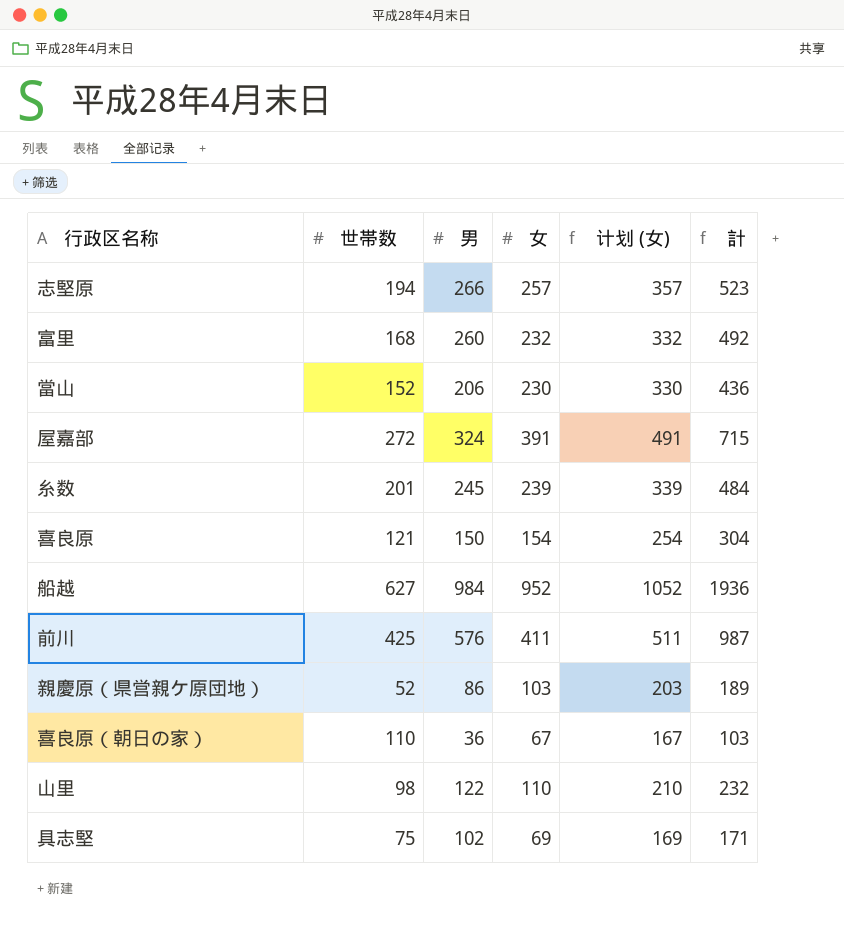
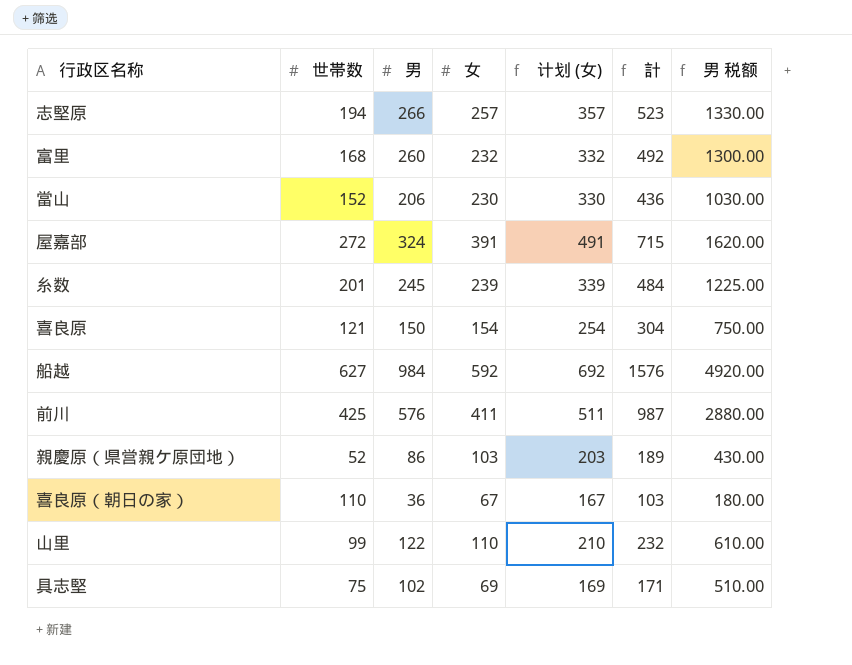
column 男 税额 | formula: none -> [男] * 5
船越 | 女: 952 -> 592
船越 | 计划 (女): 1052 -> 692
船越 | 計: 1936 -> 1576
山里 | 世帯数: 98 -> 99

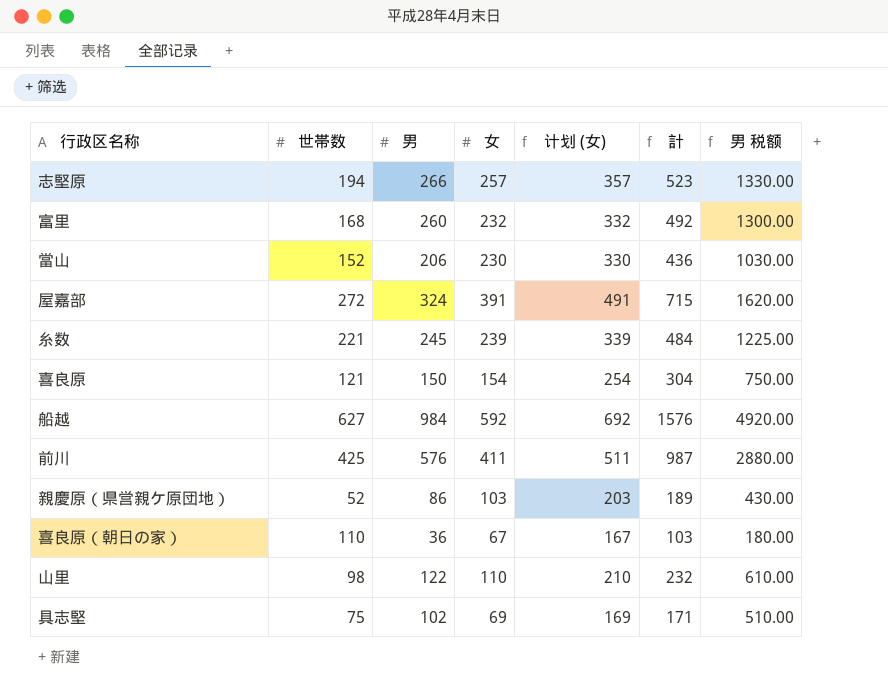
糸数 | 世帯数: 201 -> 221
山里 | 世帯数: 99 -> 98

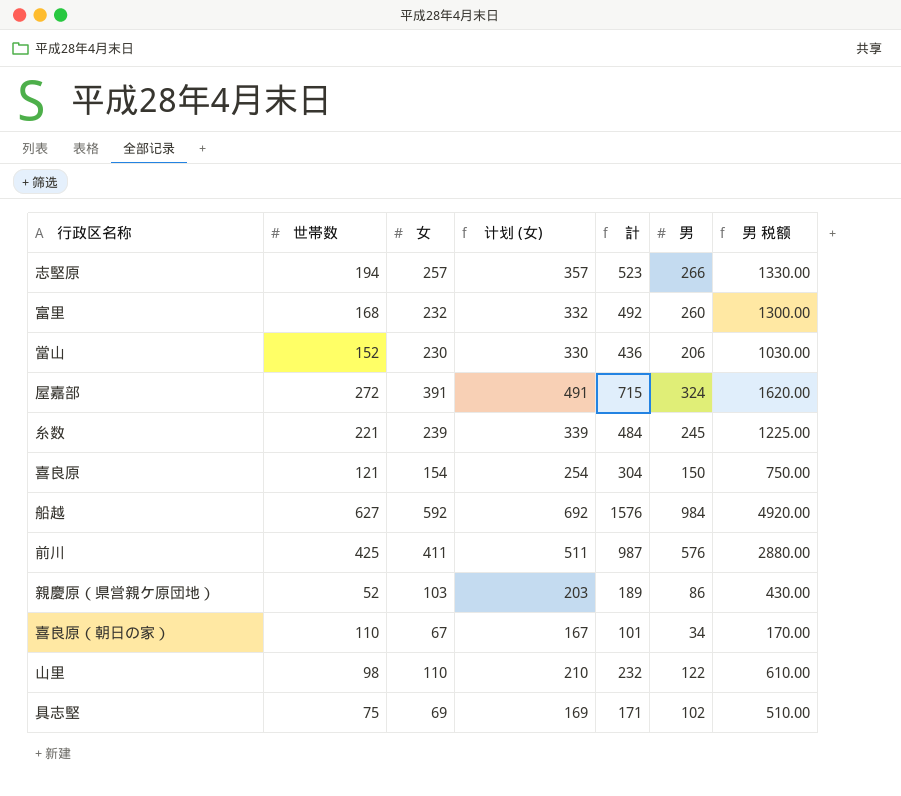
column 男 | position: 3 -> 6
喜良原（朝日の家） | 計: 103 -> 101
喜良原（朝日の家） | 男: 36 -> 34
喜良原（朝日の家） | 男 税额: 180.00 -> 170.00

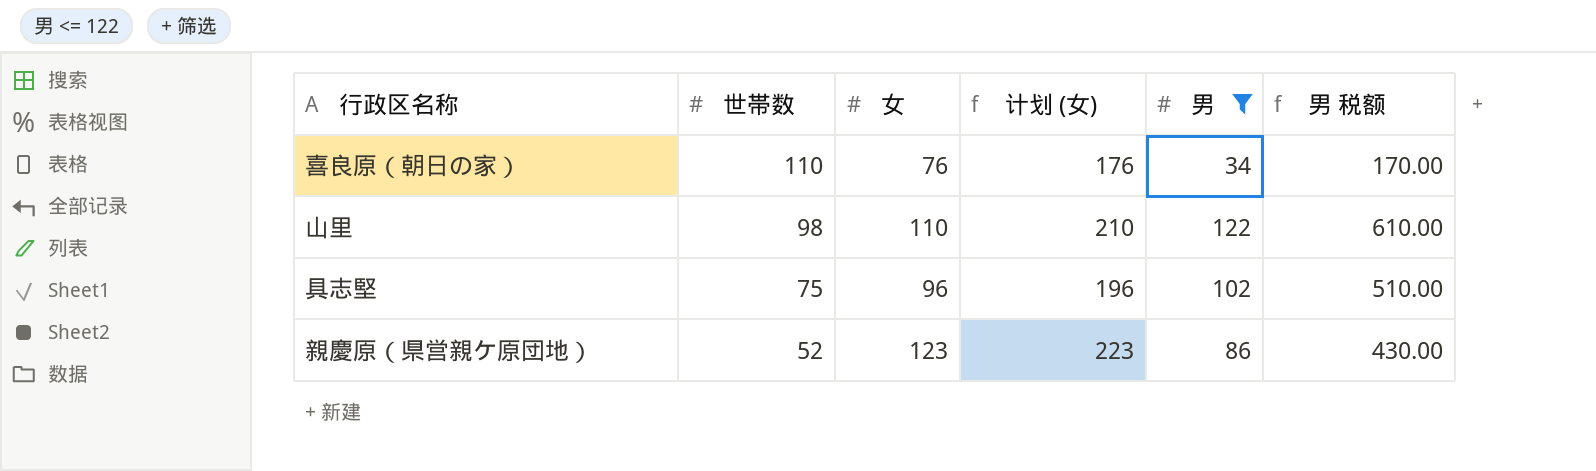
filter: none -> 男 <= 122
row order: none -> 世帯数 descending
column 計 | formula: [女] + [男] -> none
喜良原（朝日の家） | 女: 67 -> 76
喜良原（朝日の家） | 计划 (女): 167 -> 176
具志堅 | 女: 69 -> 96
具志堅 | 计划 (女): 169 -> 196
親慶原（県営親ケ原団地） | 女: 103 -> 123
親慶原（県営親ケ原団地） | 计划 (女): 203 -> 223

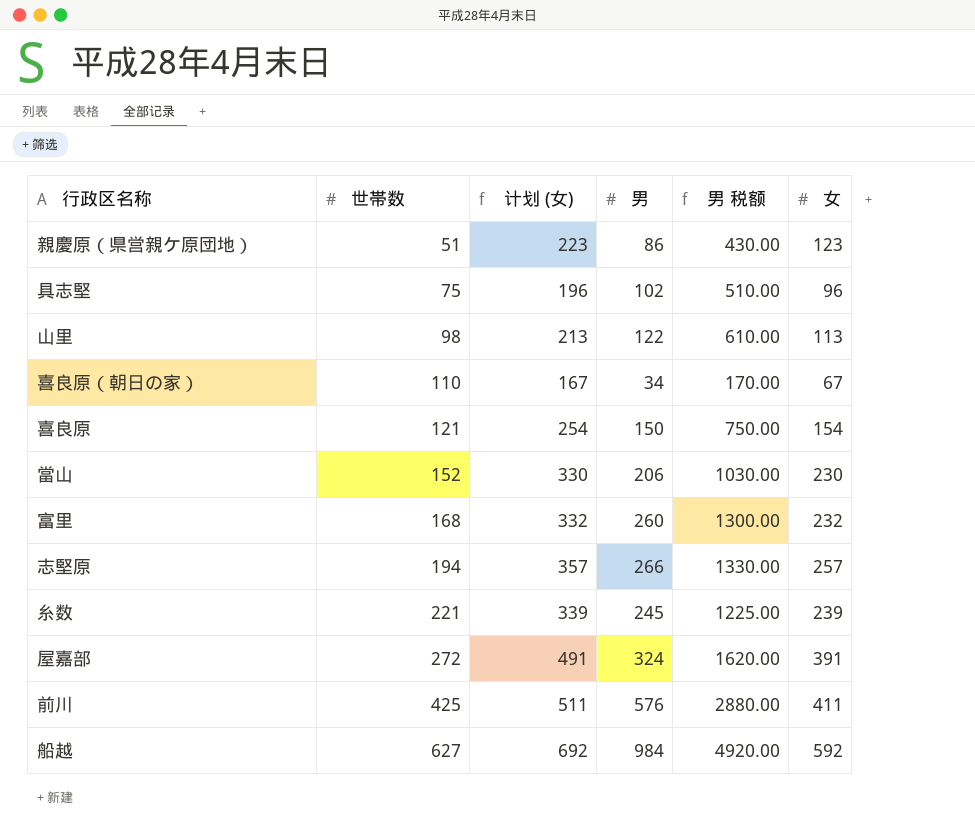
filter: 男 <= 122 -> none
row order: 世帯数 descending -> 世帯数 ascending
column 女 | position: 3 -> 6
親慶原（県営親ケ原団地） | 世帯数: 52 -> 51
山里 | 计划 (女): 210 -> 213
山里 | 女: 110 -> 113
喜良原（朝日の家） | 计划 (女): 176 -> 167
喜良原（朝日の家） | 女: 76 -> 67

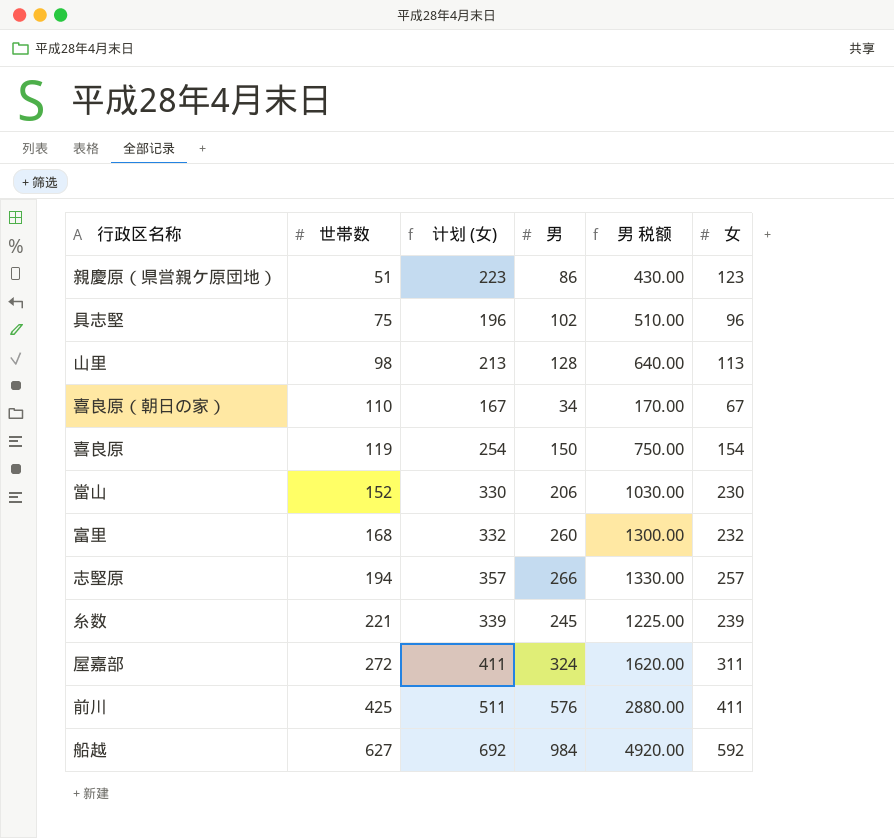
山里 | 男: 122 -> 128
山里 | 男 税额: 610.00 -> 640.00
喜良原 | 世帯数: 121 -> 119
屋嘉部 | 计划 (女): 491 -> 411
屋嘉部 | 女: 391 -> 311

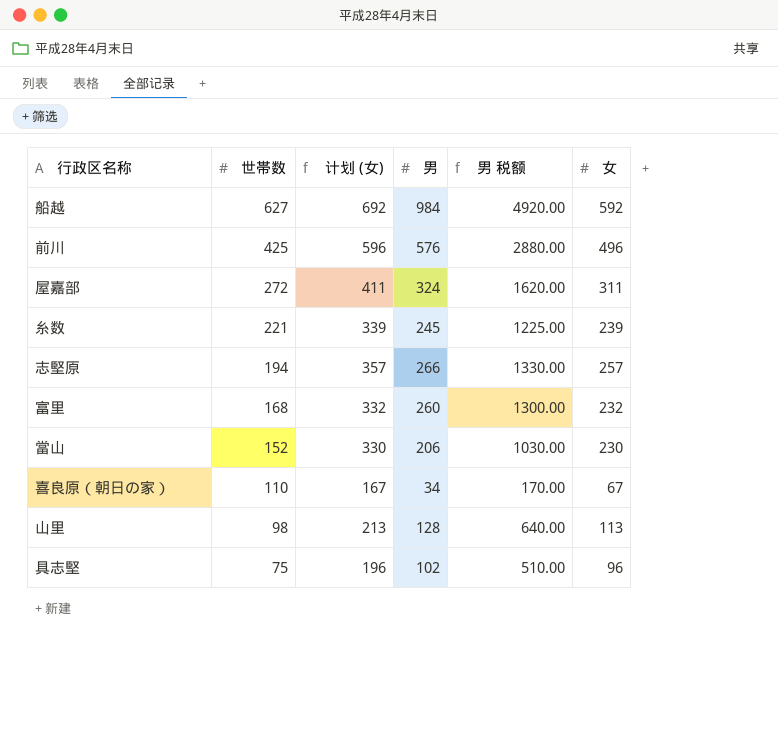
row order: 世帯数 ascending -> 世帯数 descending
row 親慶原（県営親ケ原団地）: 51 | 223 | 86 | 430.00 | 123 -> none
row 喜良原: 119 | 254 | 150 | 750.00 | 154 -> none
前川 | 计划 (女): 511 -> 596
前川 | 女: 411 -> 496

